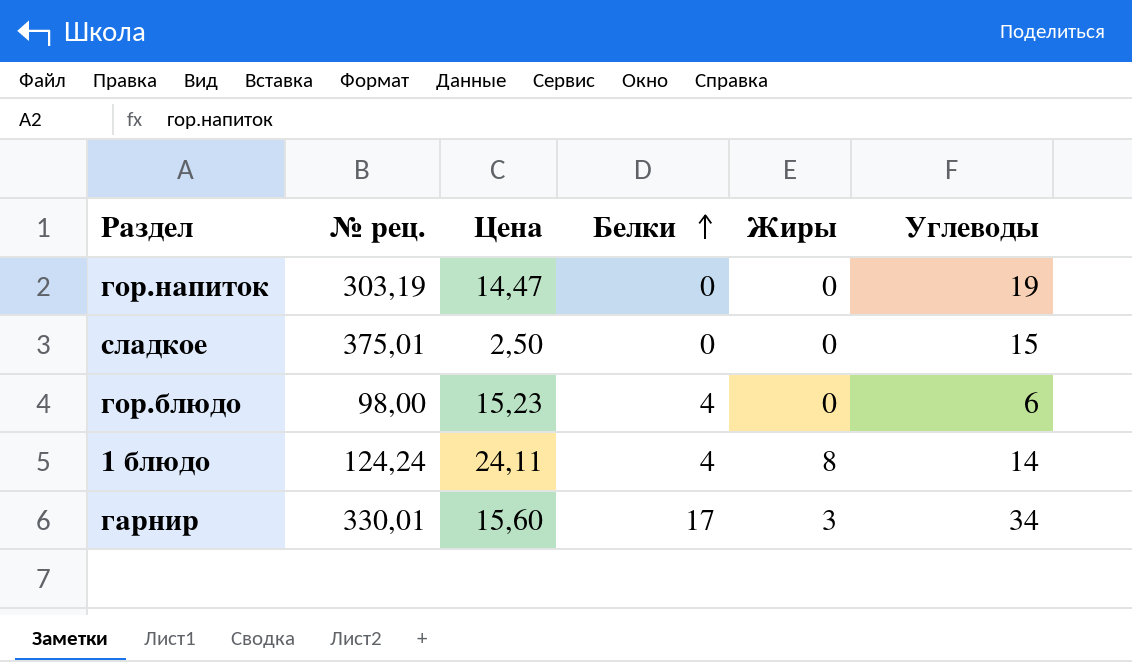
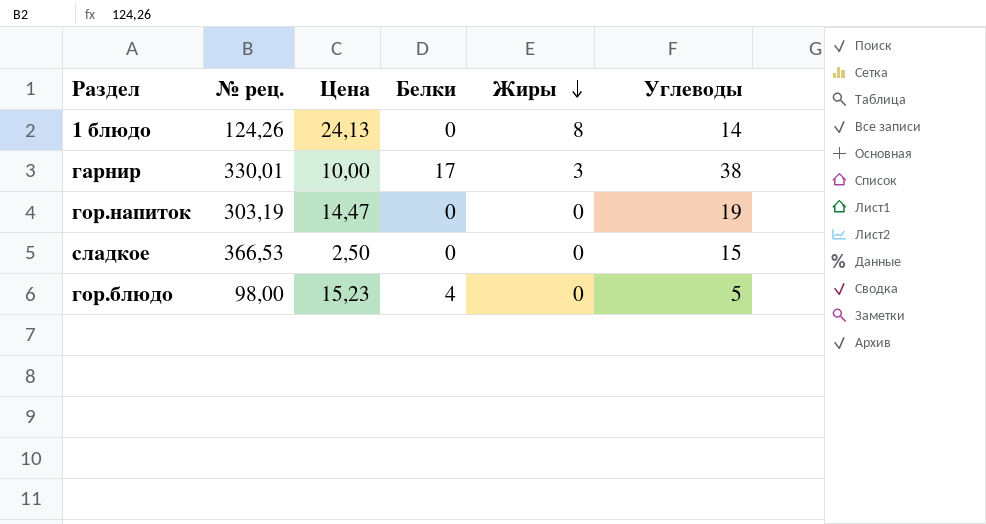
row order: Белки ascending -> Жиры descending
1 блюдо | № рец.: 124,24 -> 124,26
1 блюдо | Цена: 24,11 -> 24,13
1 блюдо | Белки: 4 -> 0
гарнир | Цена: 15,60 -> 10,00
гарнир | Углеводы: 34 -> 38
сладкое | № рец.: 375,01 -> 366,53
гор.блюдо | Углеводы: 6 -> 5

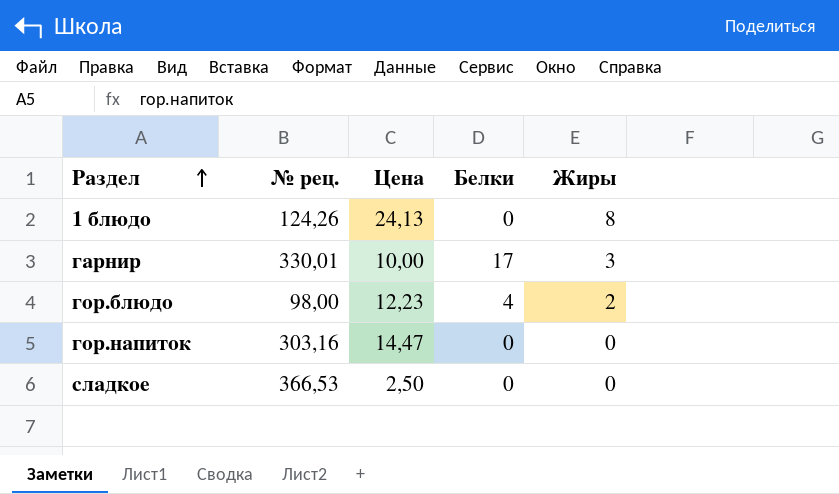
row order: Жиры descending -> Раздел ascending
column Углеводы | position: 6 -> none
гор.блюдо | Цена: 15,23 -> 12,23
гор.блюдо | Жиры: 0 -> 2
гор.напиток | № рец.: 303,19 -> 303,16

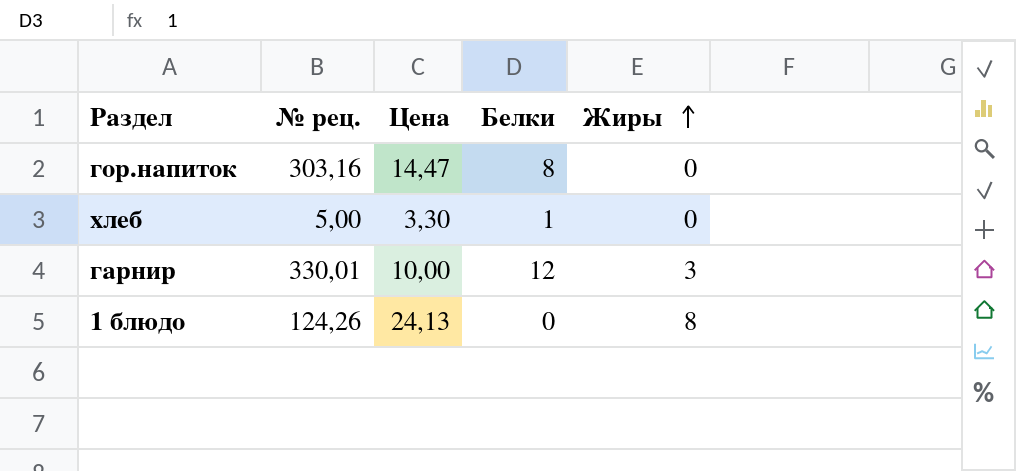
row order: Раздел ascending -> Жиры ascending
row гор.блюдо: 98,00 | 12,23 | 4 | 2 -> none
row сладкое: 366,53 | 2,50 | 0 | 0 -> none
гор.напиток | Белки: 0 -> 8
row хлеб: none -> 5,00 | 3,30 | 1 | 0
гарнир | Белки: 17 -> 12

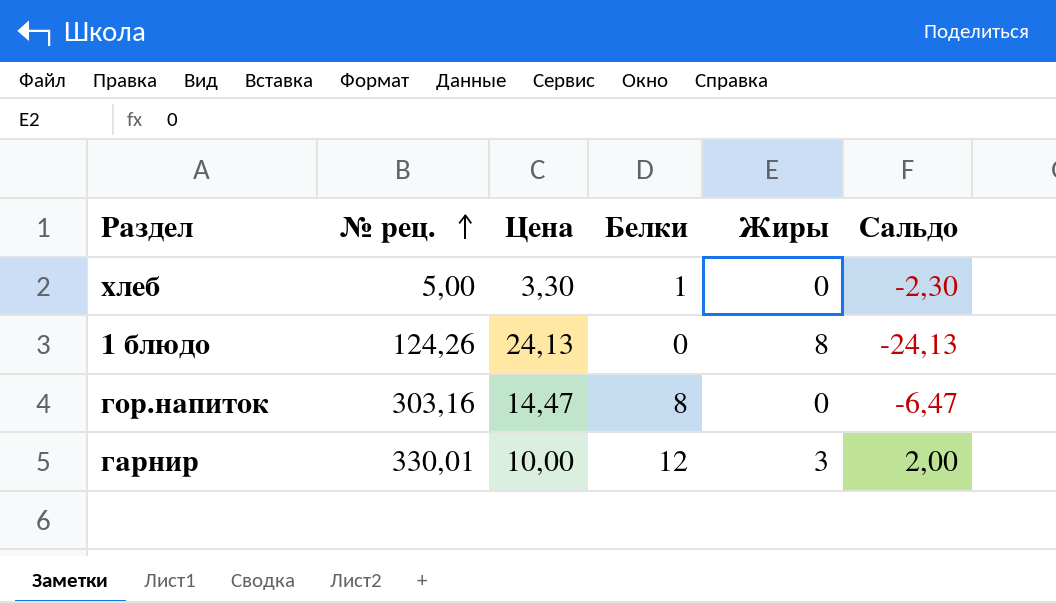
row order: Жиры ascending -> № рец. ascending
column Сальдо | formula: none -> [Белки] - [Цена]

